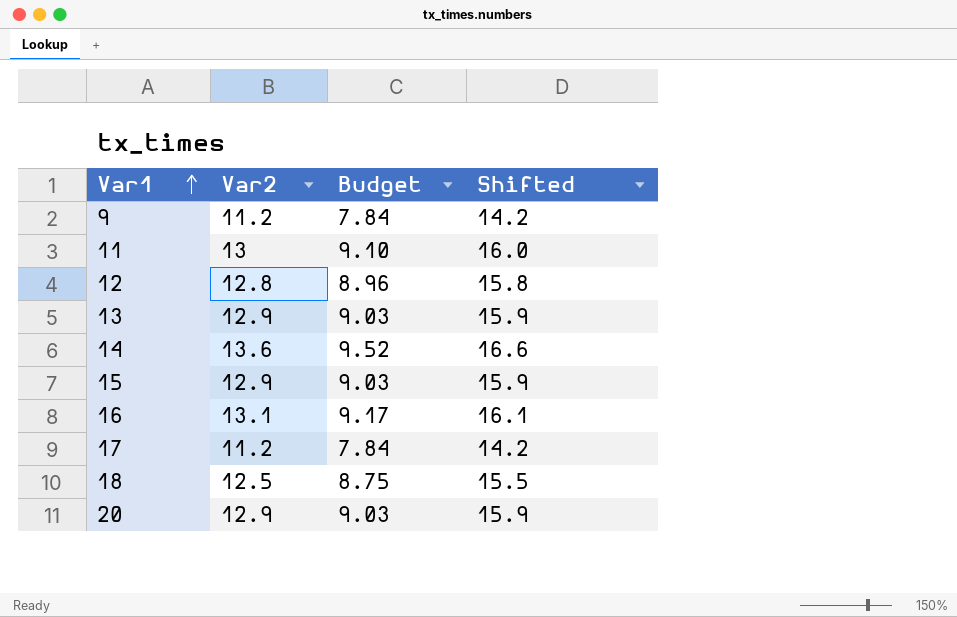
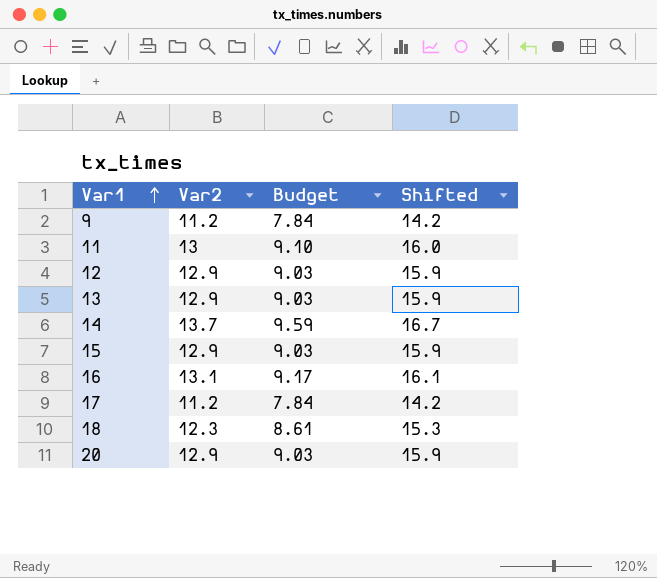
12 | Var2: 12.8 -> 12.9
12 | Budget: 8.96 -> 9.03
12 | Shifted: 15.8 -> 15.9
14 | Var2: 13.6 -> 13.7
14 | Budget: 9.52 -> 9.59
14 | Shifted: 16.6 -> 16.7
18 | Var2: 12.5 -> 12.3
18 | Budget: 8.75 -> 8.61
18 | Shifted: 15.5 -> 15.3

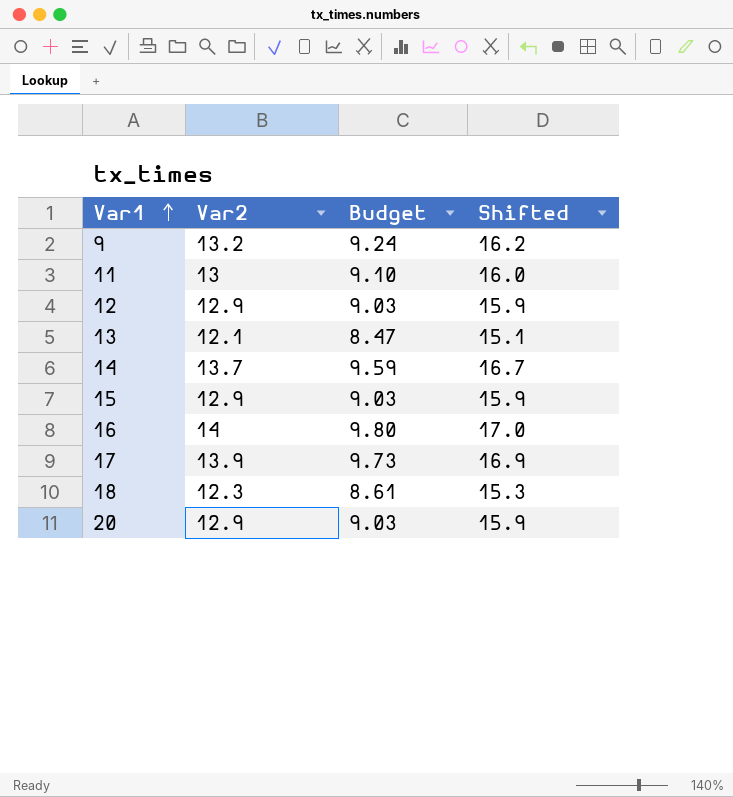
9 | Var2: 11.2 -> 13.2
9 | Budget: 7.84 -> 9.24
9 | Shifted: 14.2 -> 16.2
13 | Var2: 12.9 -> 12.1
13 | Budget: 9.03 -> 8.47
13 | Shifted: 15.9 -> 15.1
16 | Var2: 13.1 -> 14
16 | Budget: 9.17 -> 9.80
16 | Shifted: 16.1 -> 17.0
17 | Var2: 11.2 -> 13.9
17 | Budget: 7.84 -> 9.73
17 | Shifted: 14.2 -> 16.9

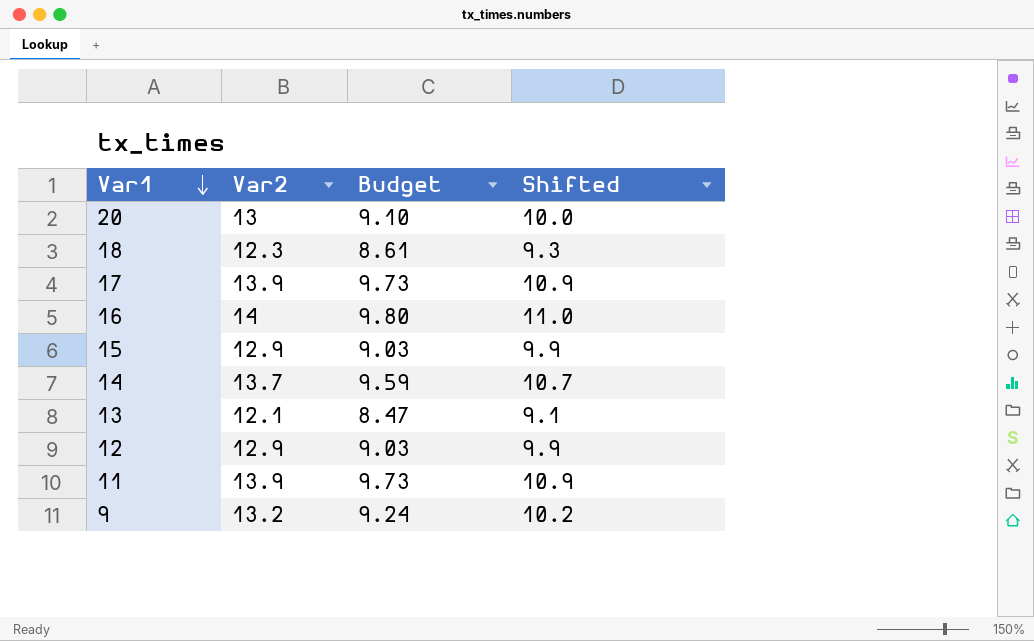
row order: Var1 ascending -> Var1 descending
column Shifted | formula: [Var2] + 3 -> [Var2] - 3
20 | Var2: 12.9 -> 13
20 | Budget: 9.03 -> 9.10
11 | Var2: 13 -> 13.9
11 | Budget: 9.10 -> 9.73

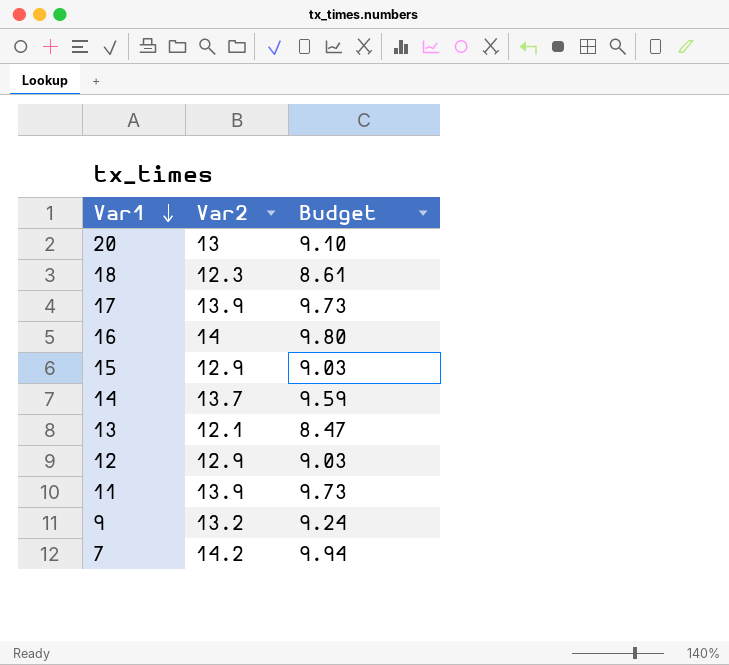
column Shifted | formula: [Var2] - 3 -> none
row 7: none -> 14.2 | 9.94

